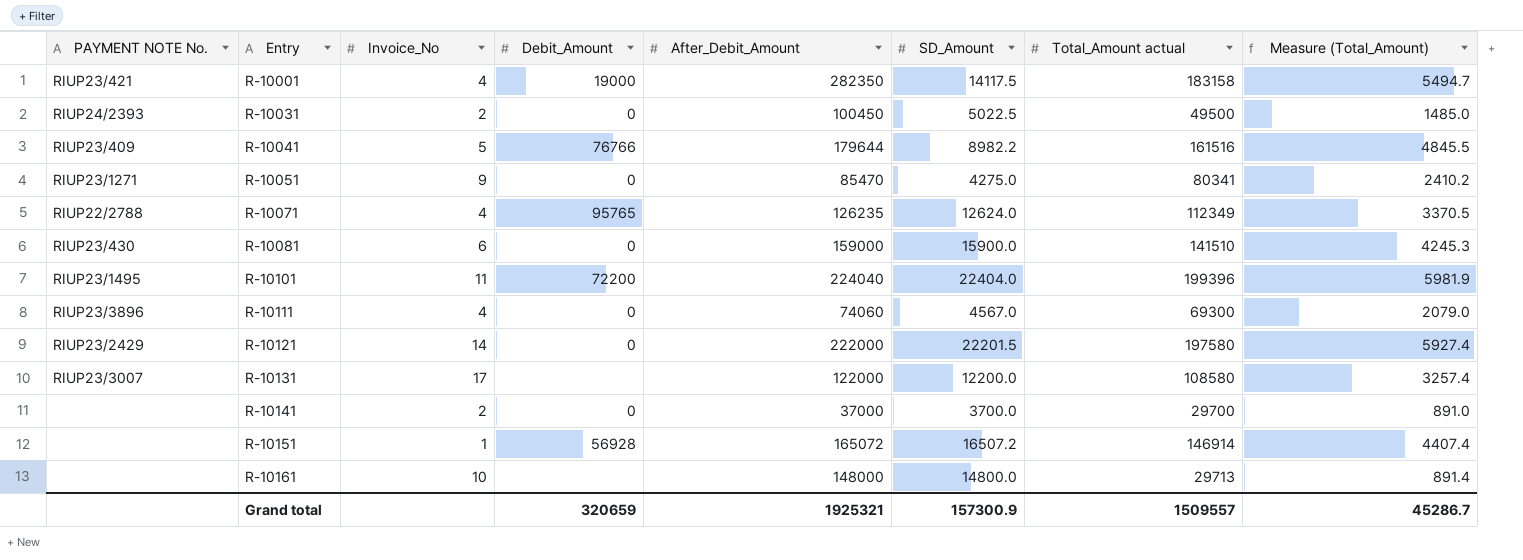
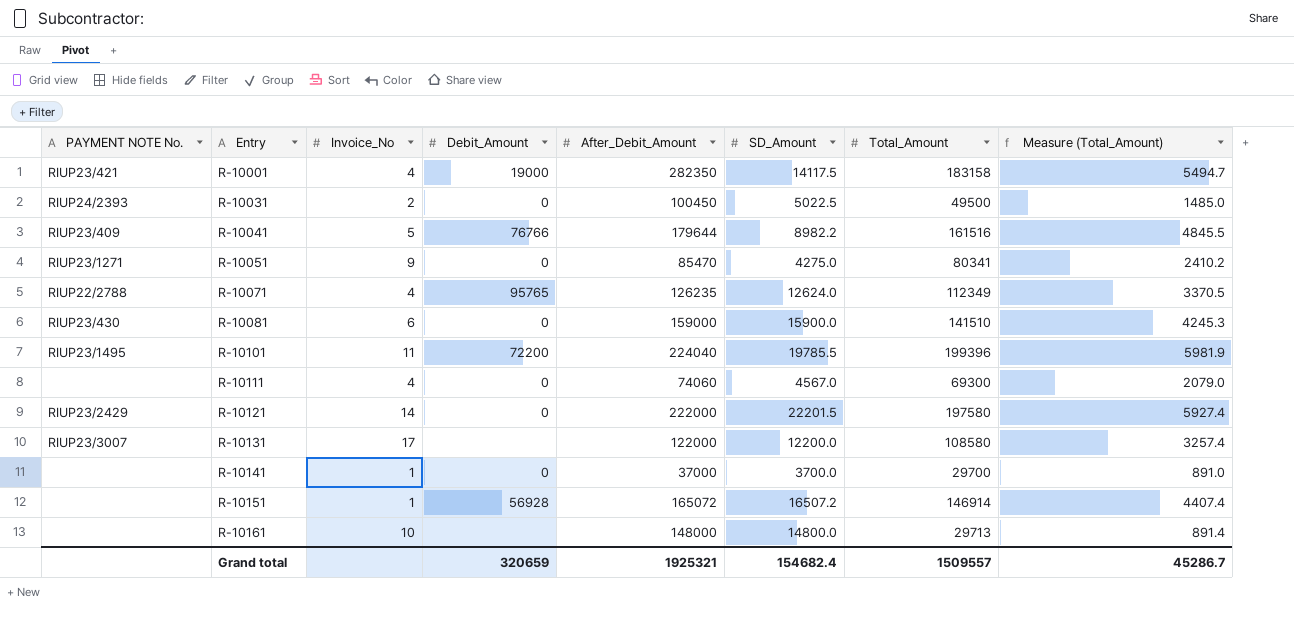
column name: Total_Amount actual -> Total_Amount
R-10101 | SD_Amount: 22404.0 -> 19785.5
R-10111 | PAYMENT NOTE No.: RIUP23/3896 -> none
R-10141 | Invoice_No: 2 -> 1
Grand total | SD_Amount: 157300.9 -> 154682.4

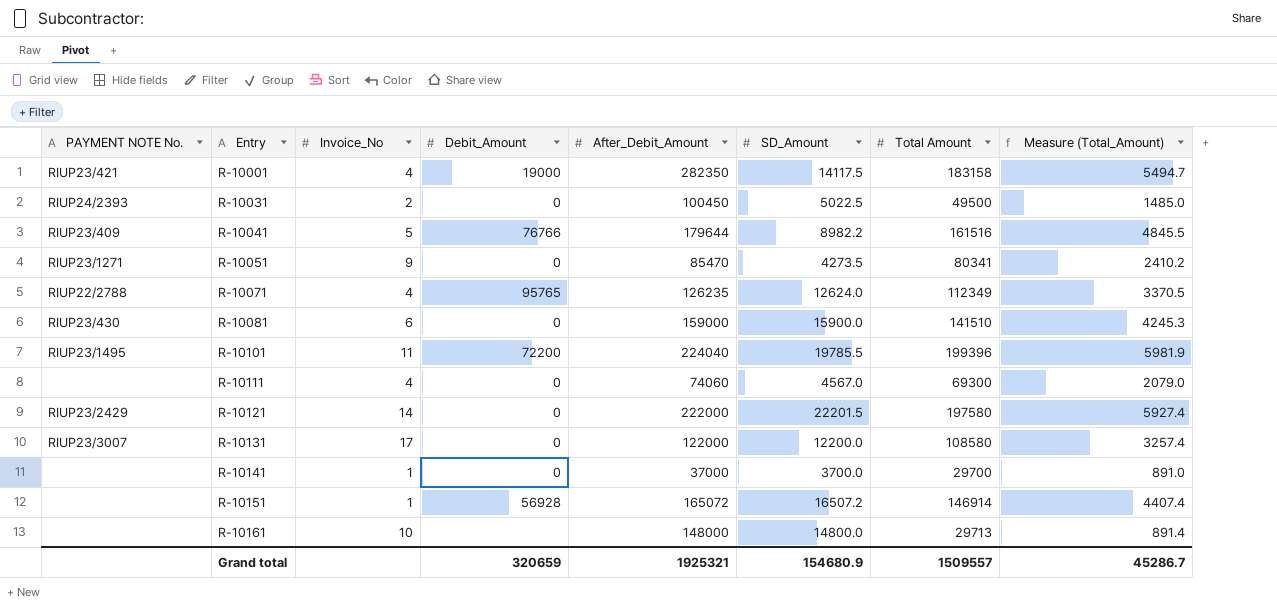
column name: Total_Amount -> Total Amount
R-10051 | SD_Amount: 4275.0 -> 4273.5
R-10131 | Debit_Amount: none -> 0
Grand total | SD_Amount: 154682.4 -> 154680.9

